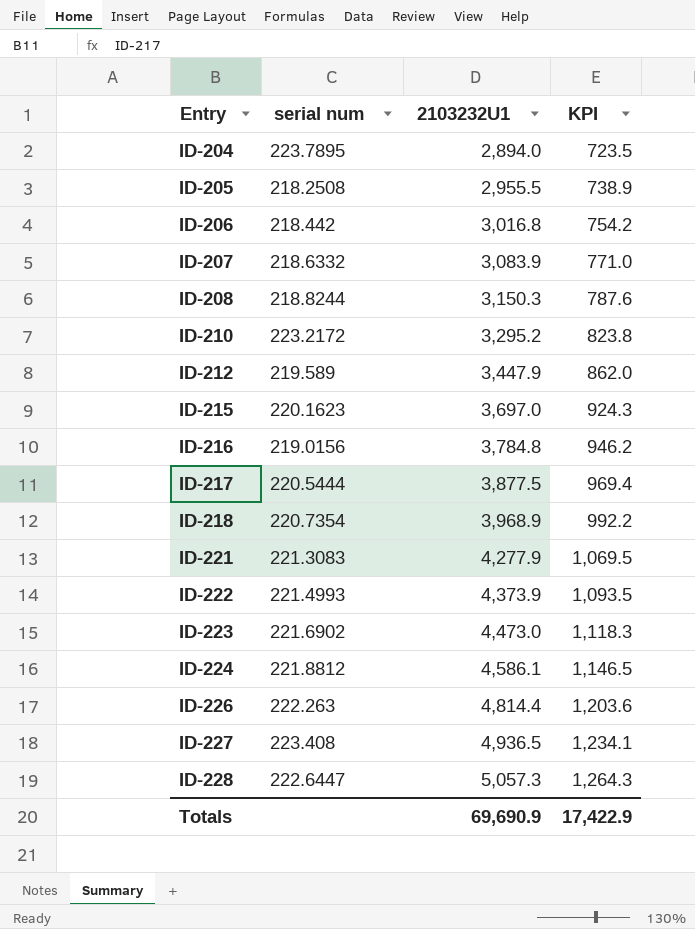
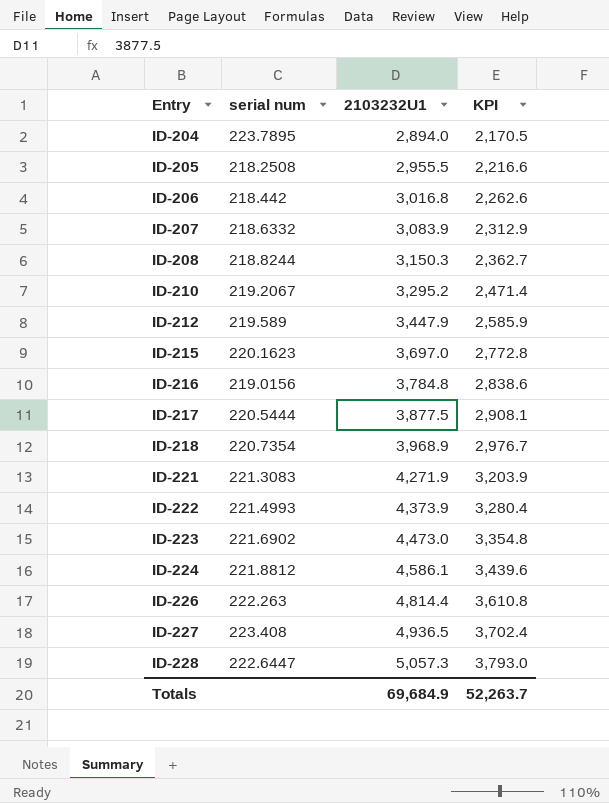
column KPI | formula: [2103232U1] * 0.25 -> [2103232U1] * 0.75
ID-210 | serial num: 223.2172 -> 219.2067
ID-221 | 2103232U1: 4,277.9 -> 4,271.9
Totals | 2103232U1: 69,690.9 -> 69,684.9
Totals | KPI: 17,422.9 -> 52,263.7

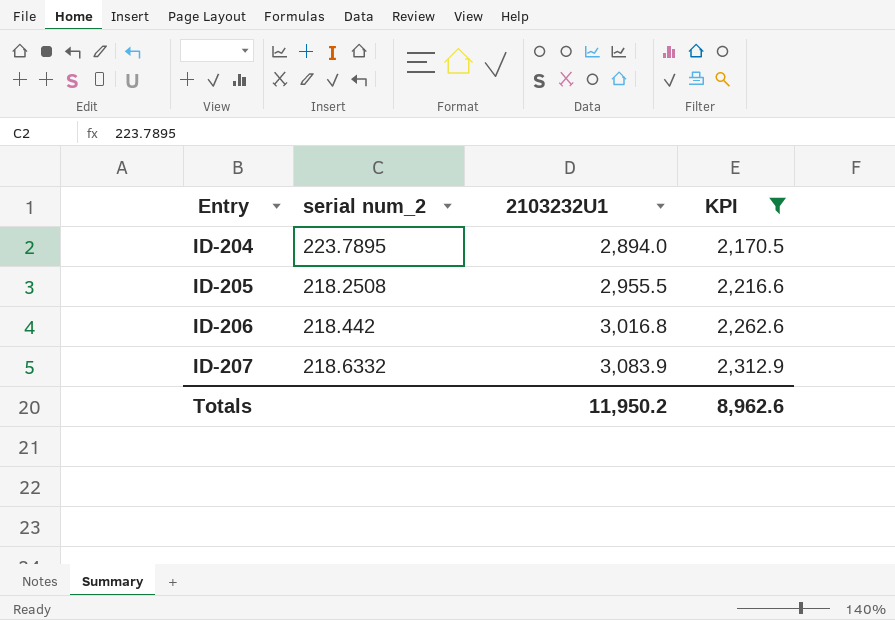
filter: none -> KPI <= 2,312.9
column name: serial num -> serial num_2
Totals | 2103232U1: 69,684.9 -> 11,950.2
Totals | KPI: 52,263.7 -> 8,962.6

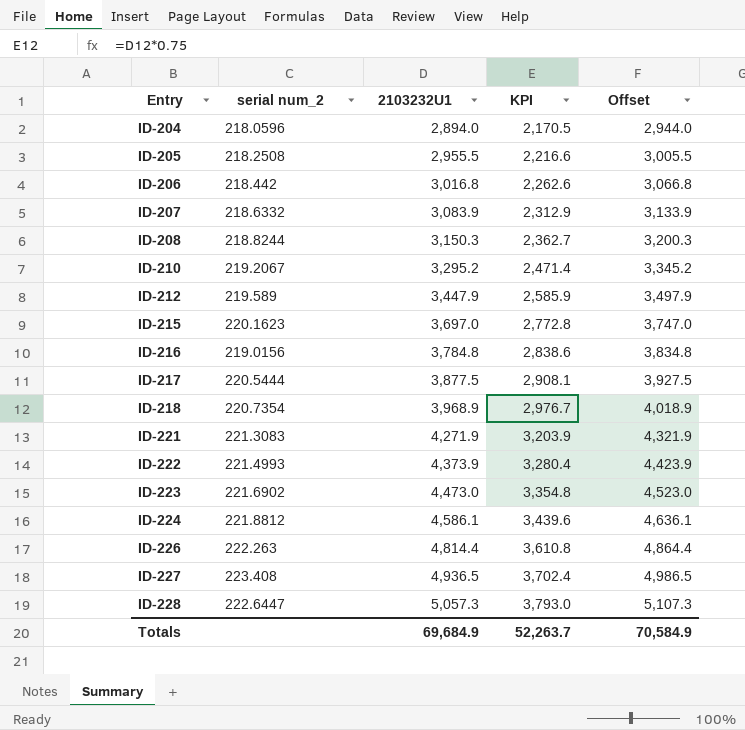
filter: KPI <= 2,312.9 -> none
column Offset | formula: none -> [2103232U1] + 50
ID-204 | serial num_2: 223.7895 -> 218.0596
Totals | 2103232U1: 11,950.2 -> 69,684.9
Totals | KPI: 8,962.6 -> 52,263.7

